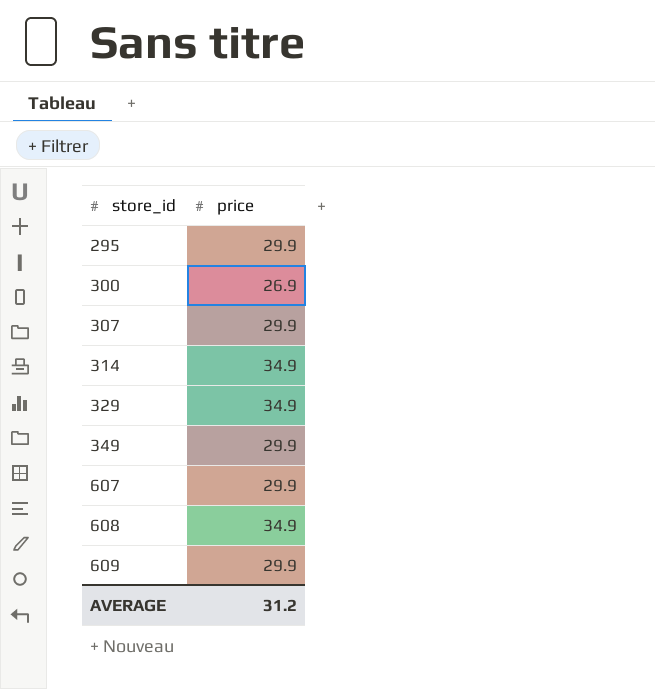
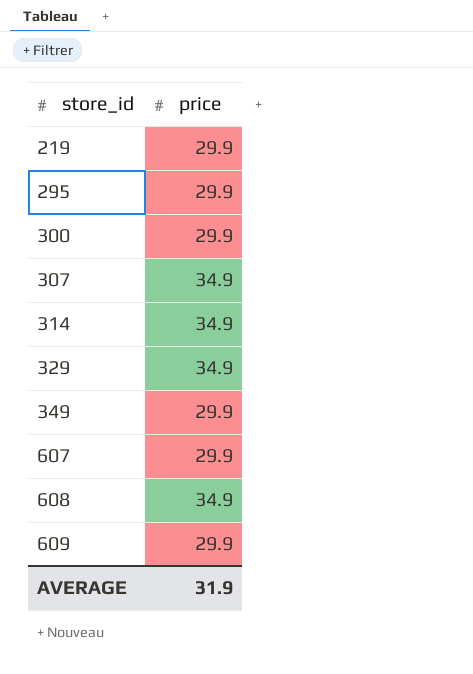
row 219: none -> 29.9
300 | price: 26.9 -> 29.9
307 | price: 29.9 -> 34.9
AVERAGE | price: 31.2 -> 31.9

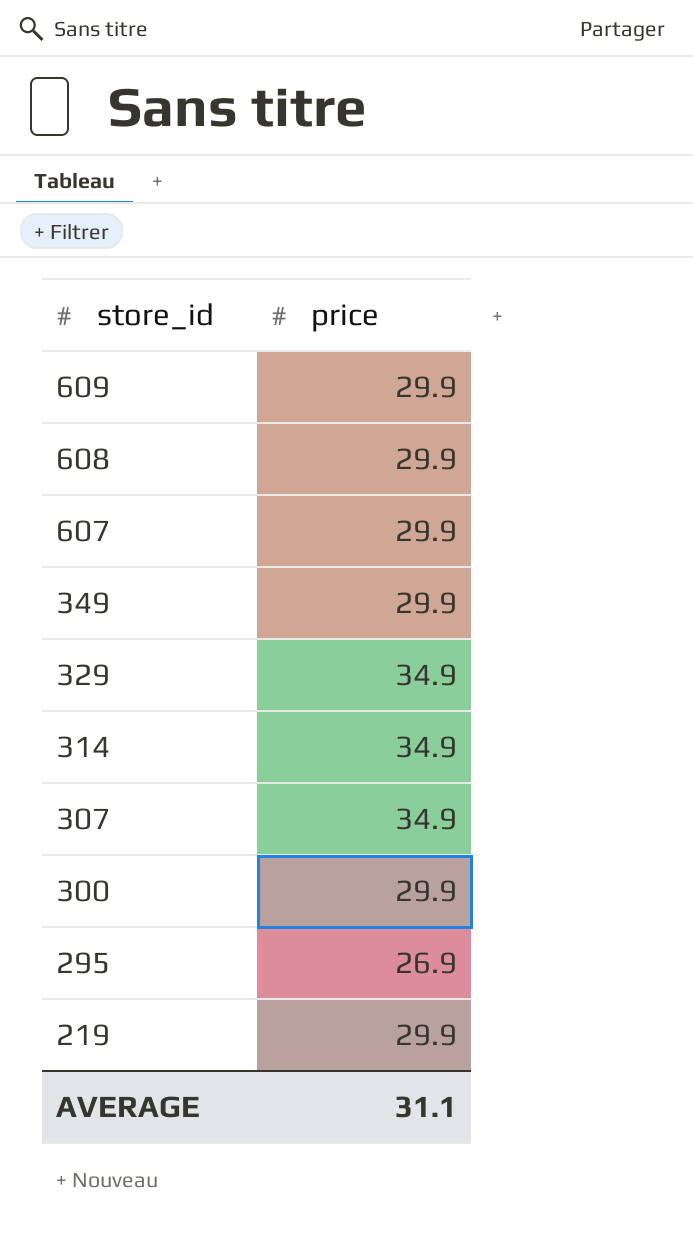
row order: store_id ascending -> store_id descending
608 | price: 34.9 -> 29.9
295 | price: 29.9 -> 26.9
AVERAGE | price: 31.9 -> 31.1

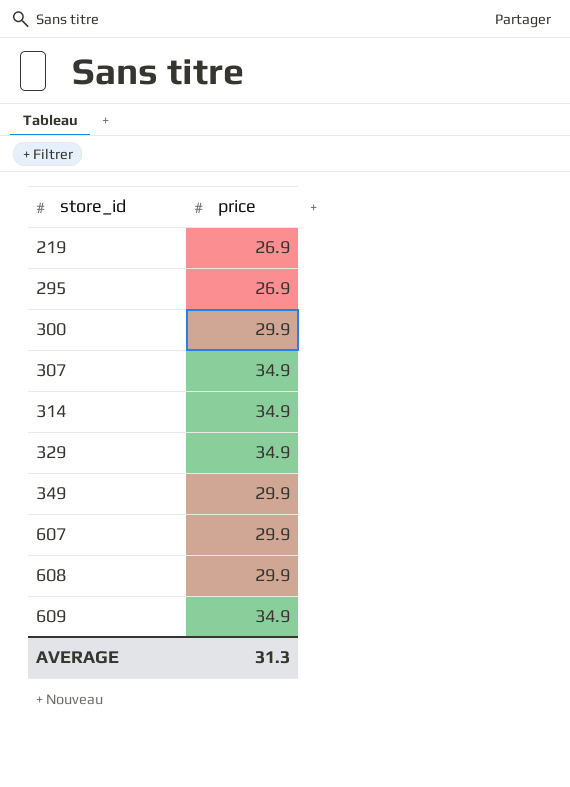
row order: store_id descending -> store_id ascending
219 | price: 29.9 -> 26.9
609 | price: 29.9 -> 34.9
AVERAGE | price: 31.1 -> 31.3

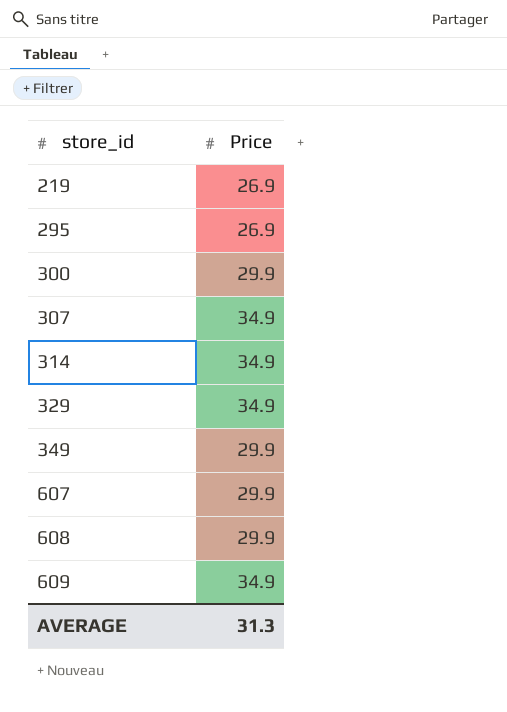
column name: price -> Price

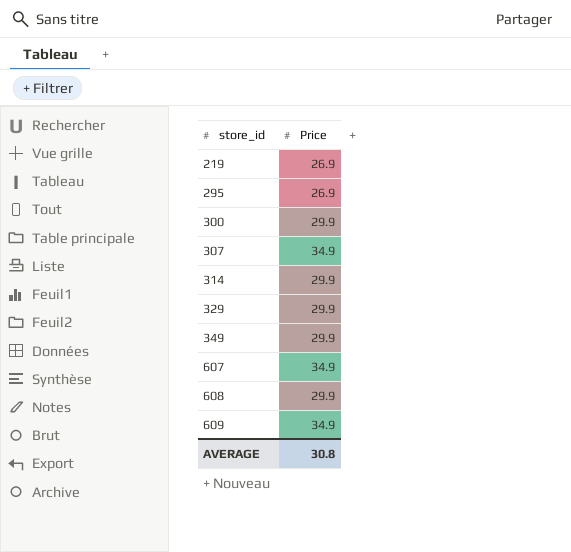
314 | Price: 34.9 -> 29.9
329 | Price: 34.9 -> 29.9
607 | Price: 29.9 -> 34.9
AVERAGE | Price: 31.3 -> 30.8

